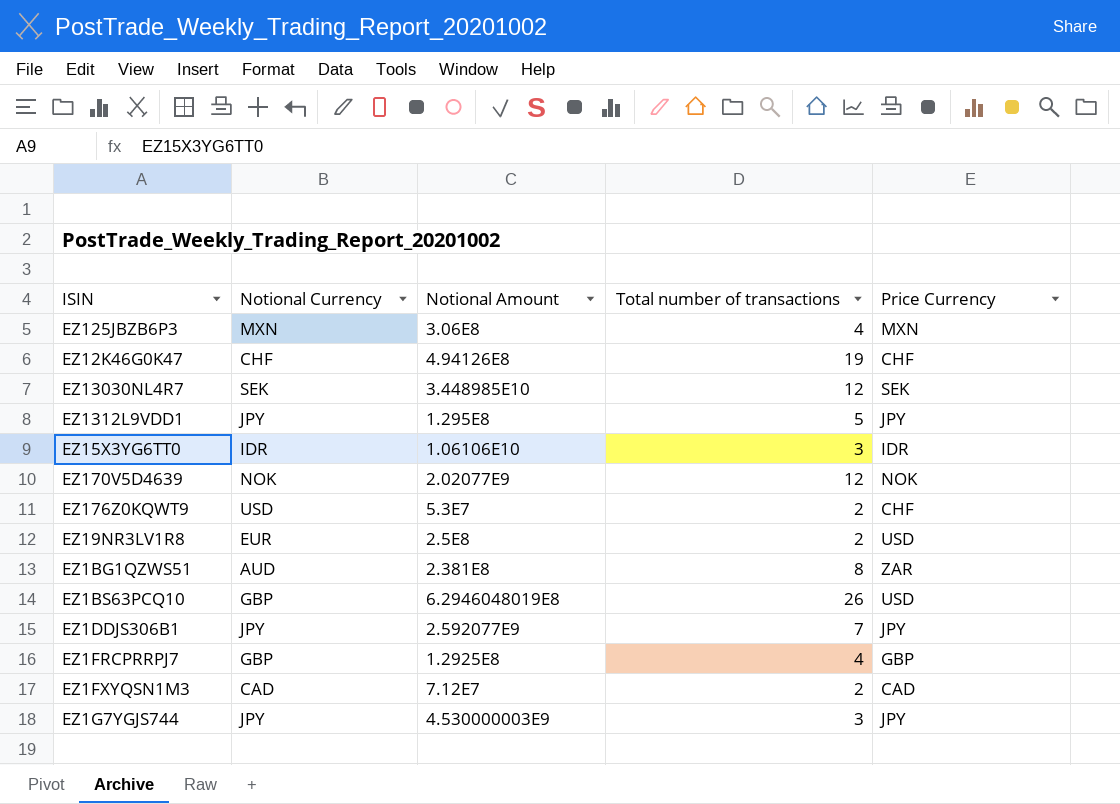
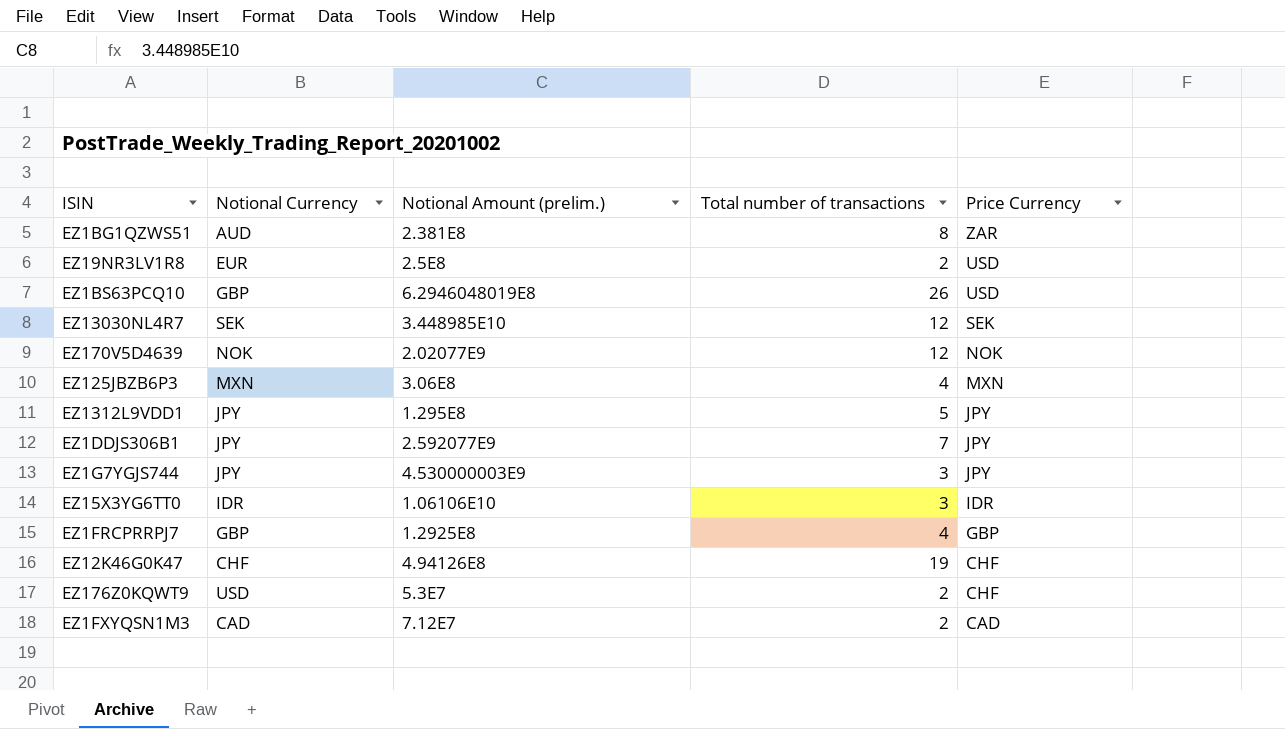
row order: none -> Price Currency descending
column name: Notional Amount -> Notional Amount (prelim.)

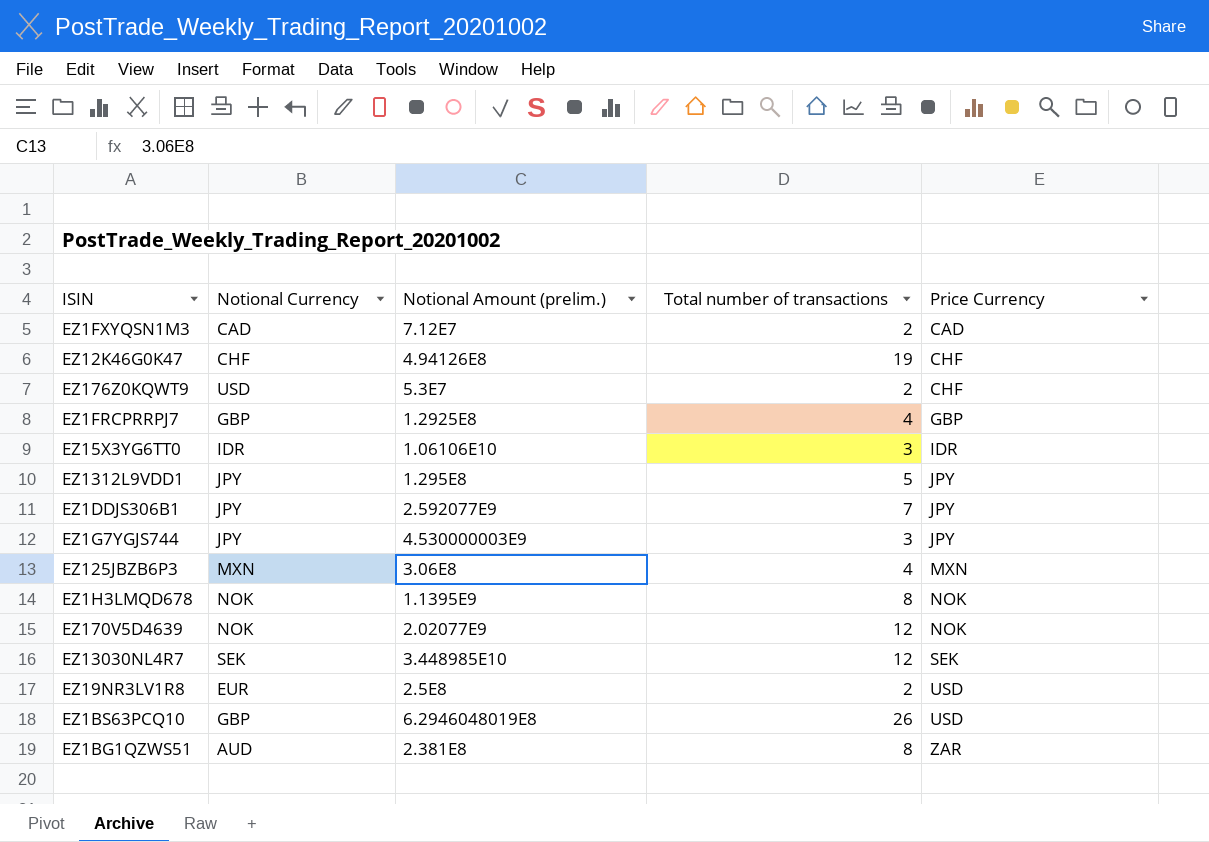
row order: Price Currency descending -> Price Currency ascending
row EZ1H3LMQD678: none -> NOK | 1.1395E9 | 8 | NOK

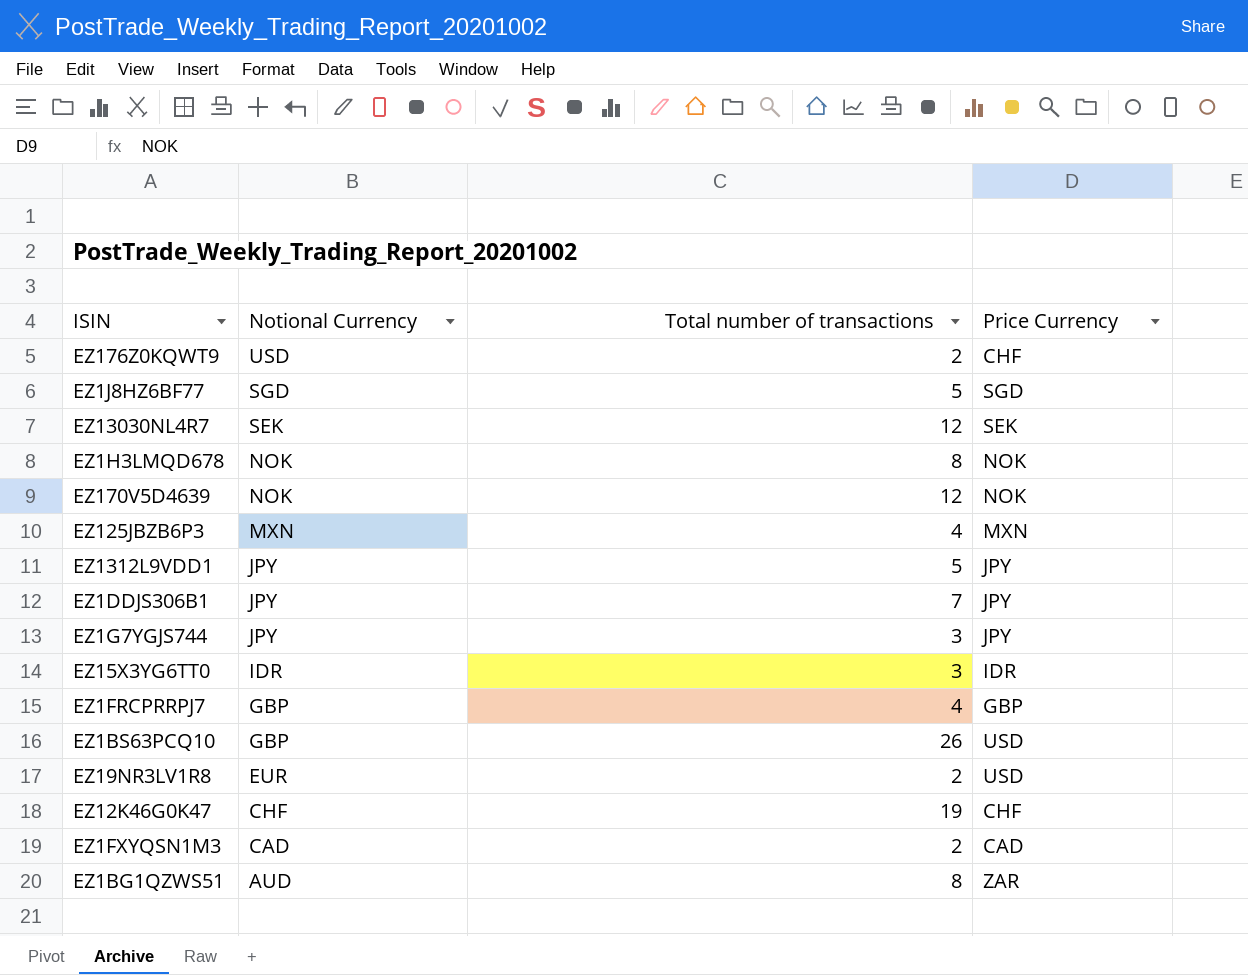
row order: Price Currency ascending -> Notional Currency descending
column Notional Amount (prelim.) | position: 3 -> none
row EZ1J8HZ6BF77: none -> SGD | 5 | SGD

